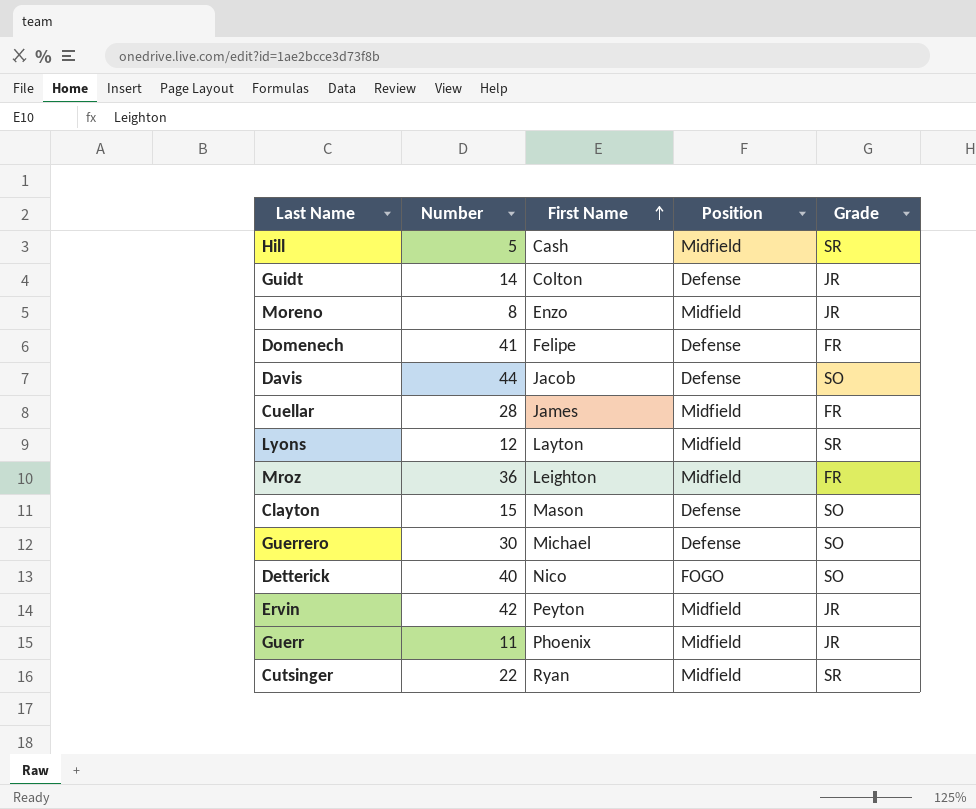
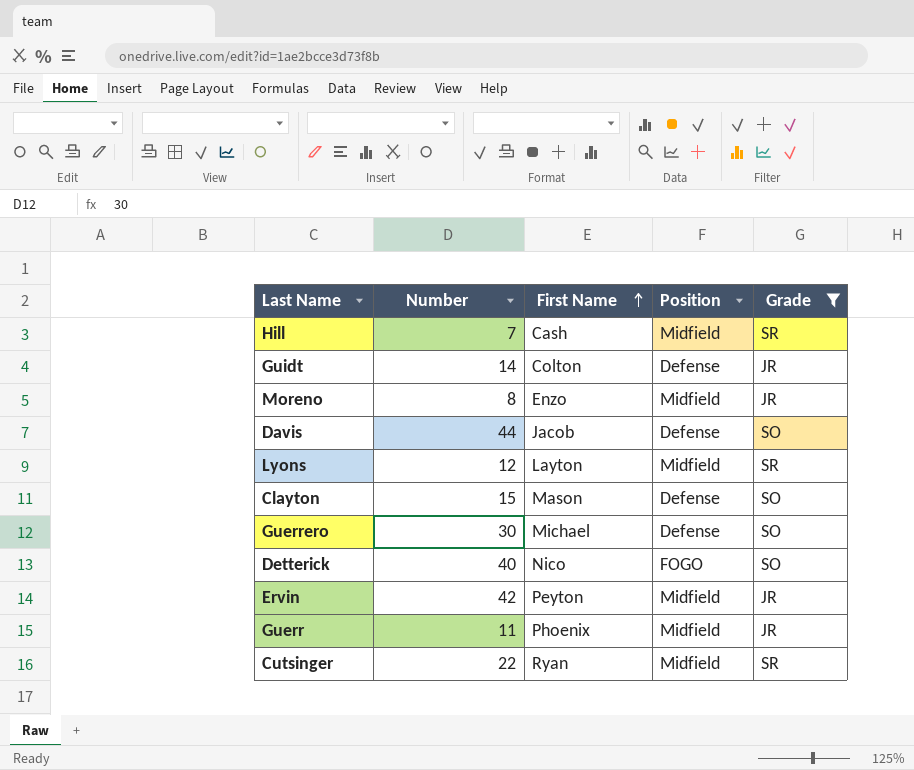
filter: none -> Grade != FR
Hill | Number: 5 -> 7

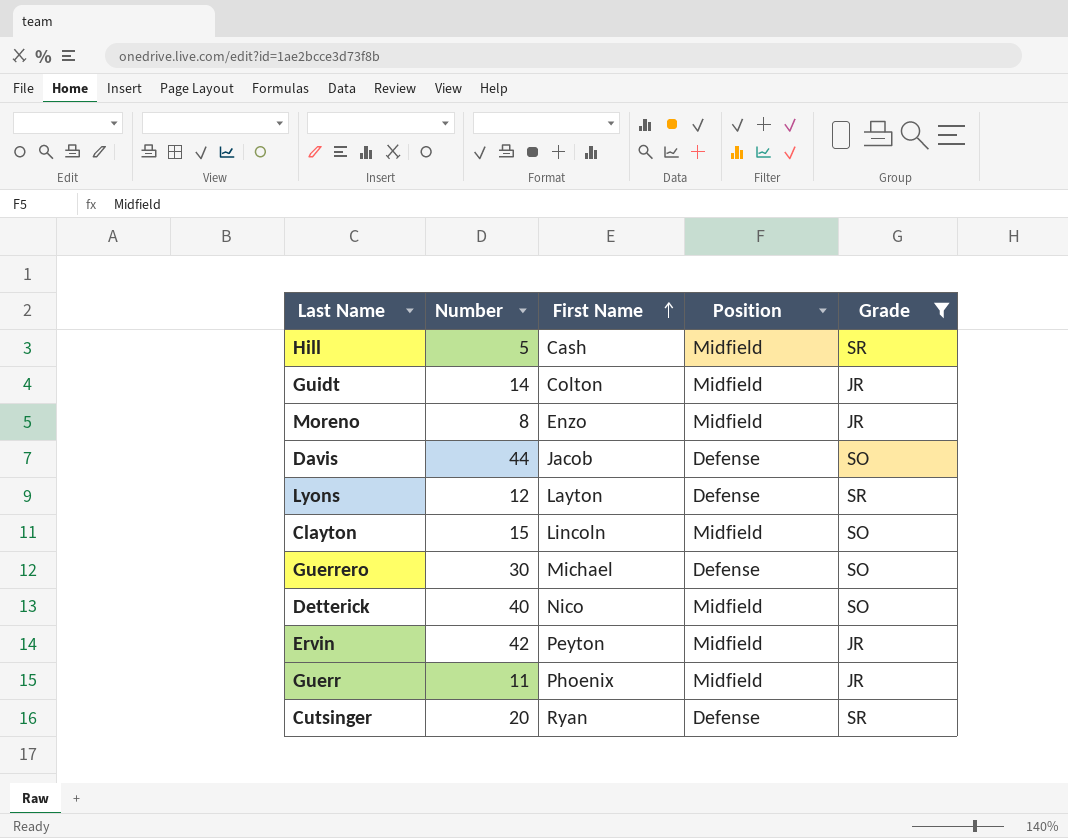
Hill | Number: 7 -> 5
Guidt | Position: Defense -> Midfield
Lyons | Position: Midfield -> Defense
Clayton | First Name: Mason -> Lincoln
Clayton | Position: Defense -> Midfield
Detterick | Position: FOGO -> Midfield
Cutsinger | Number: 22 -> 20
Cutsinger | Position: Midfield -> Defense

